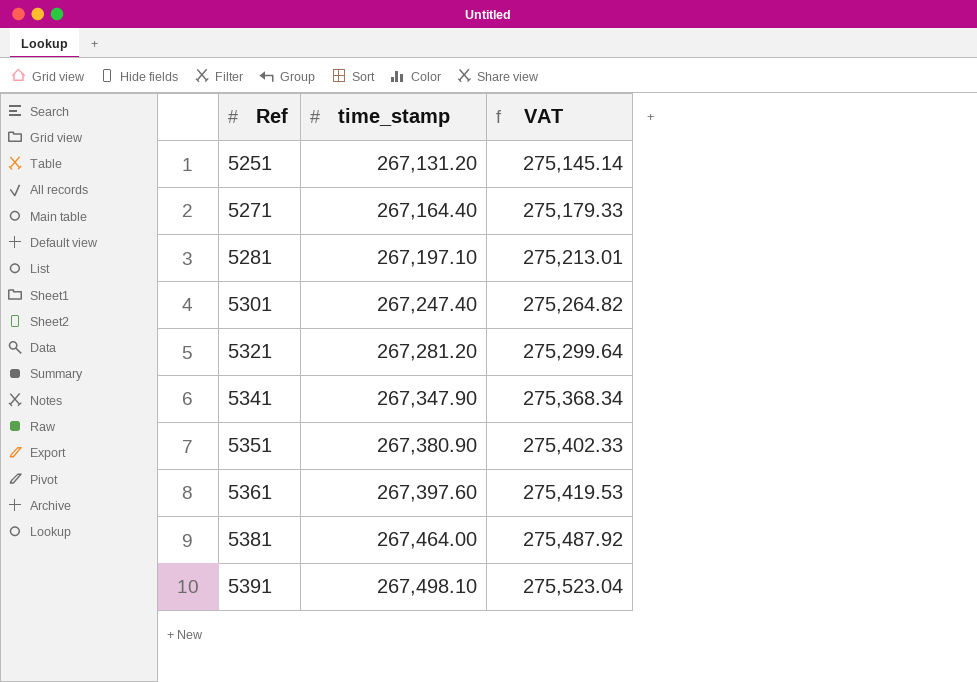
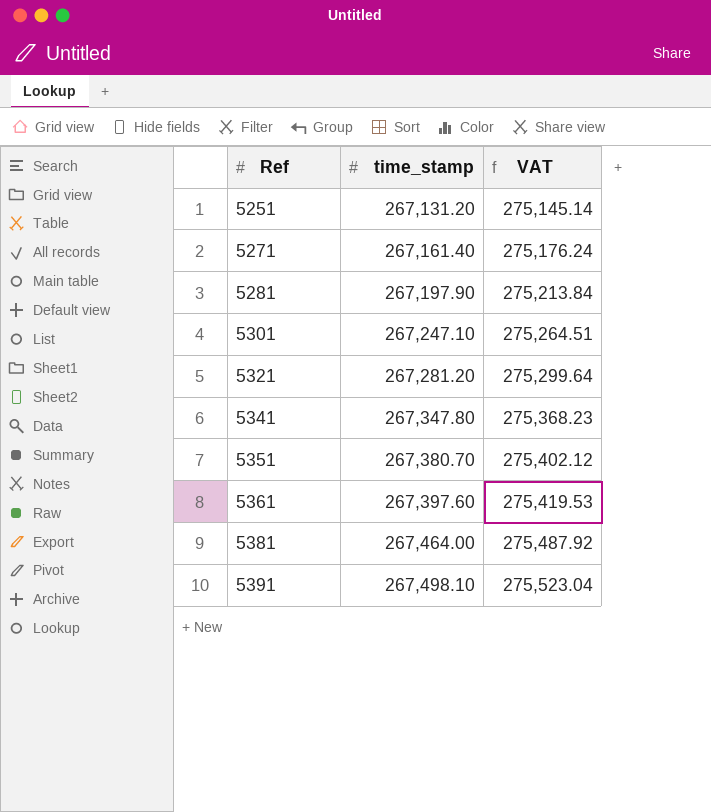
5271 | time_stamp: 267,164.40 -> 267,161.40
5271 | VAT: 275,179.33 -> 275,176.24
5281 | time_stamp: 267,197.10 -> 267,197.90
5281 | VAT: 275,213.01 -> 275,213.84
5301 | time_stamp: 267,247.40 -> 267,247.10
5301 | VAT: 275,264.82 -> 275,264.51
5341 | time_stamp: 267,347.90 -> 267,347.80
5341 | VAT: 275,368.34 -> 275,368.23
5351 | time_stamp: 267,380.90 -> 267,380.70
5351 | VAT: 275,402.33 -> 275,402.12

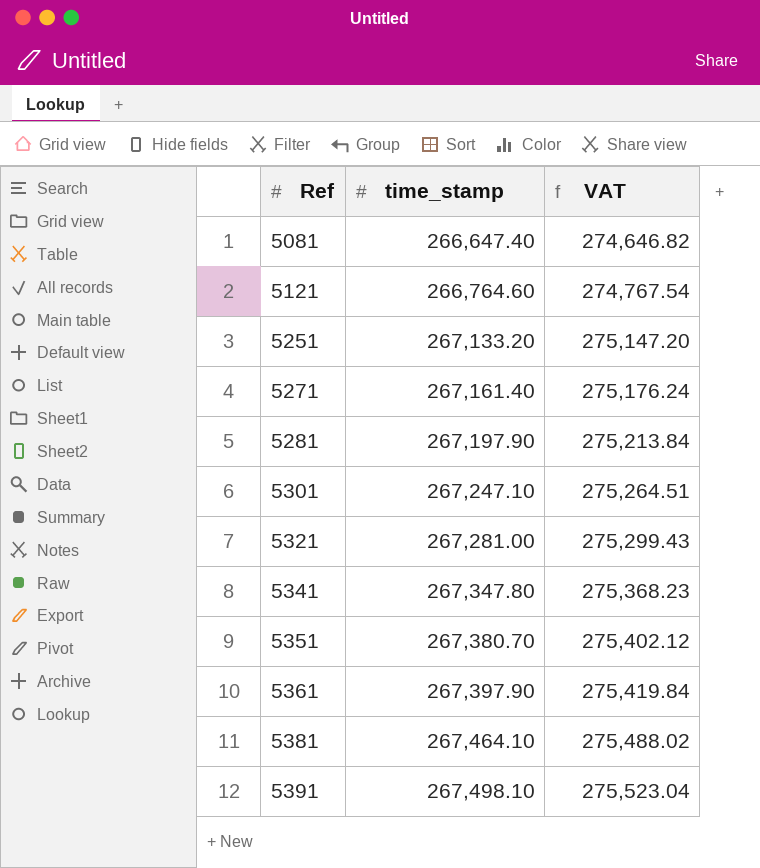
row 5081: none -> 266,647.40 | 274,646.82
row 5121: none -> 266,764.60 | 274,767.54
5251 | time_stamp: 267,131.20 -> 267,133.20
5251 | VAT: 275,145.14 -> 275,147.20
5321 | time_stamp: 267,281.20 -> 267,281.00
5321 | VAT: 275,299.64 -> 275,299.43
5361 | time_stamp: 267,397.60 -> 267,397.90
5361 | VAT: 275,419.53 -> 275,419.84
5381 | time_stamp: 267,464.00 -> 267,464.10
5381 | VAT: 275,487.92 -> 275,488.02

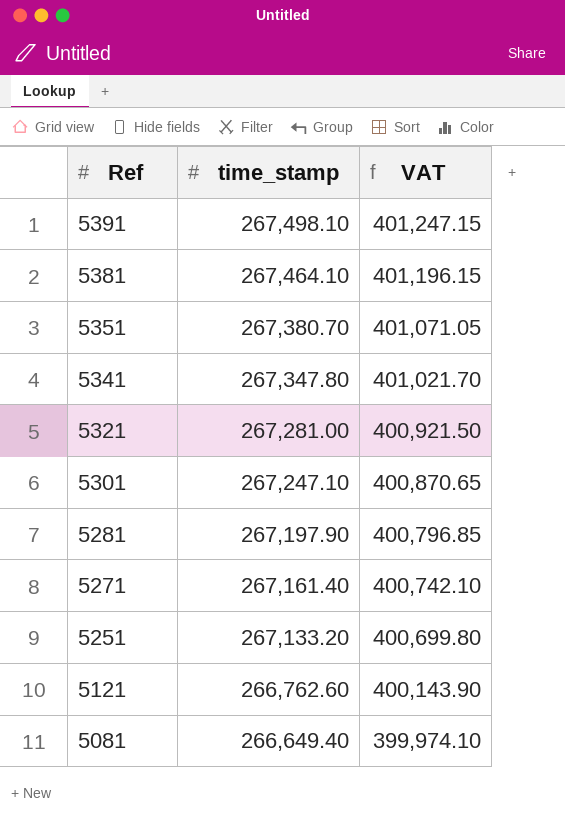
row order: Ref ascending -> Ref descending
column VAT | formula: [time_stamp] * 1.03 -> [time_stamp] * 1.5
row 5361: 267,397.90 | 275,419.84 -> none
5121 | time_stamp: 266,764.60 -> 266,762.60
5081 | time_stamp: 266,647.40 -> 266,649.40

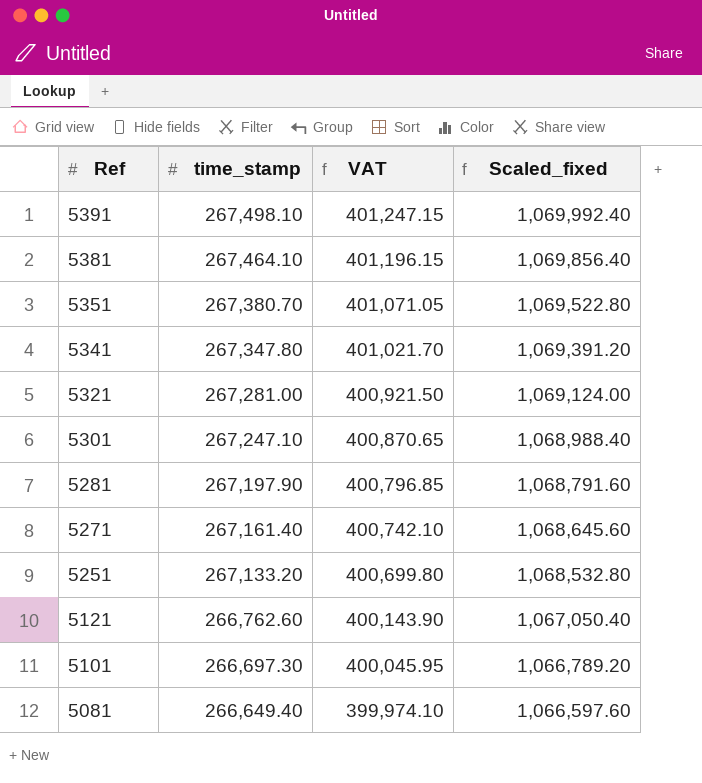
column Scaled_fixed | formula: none -> [time_stamp] * 4
row 5101: none -> 266,697.30 | 400,045.95 | 1,066,789.20

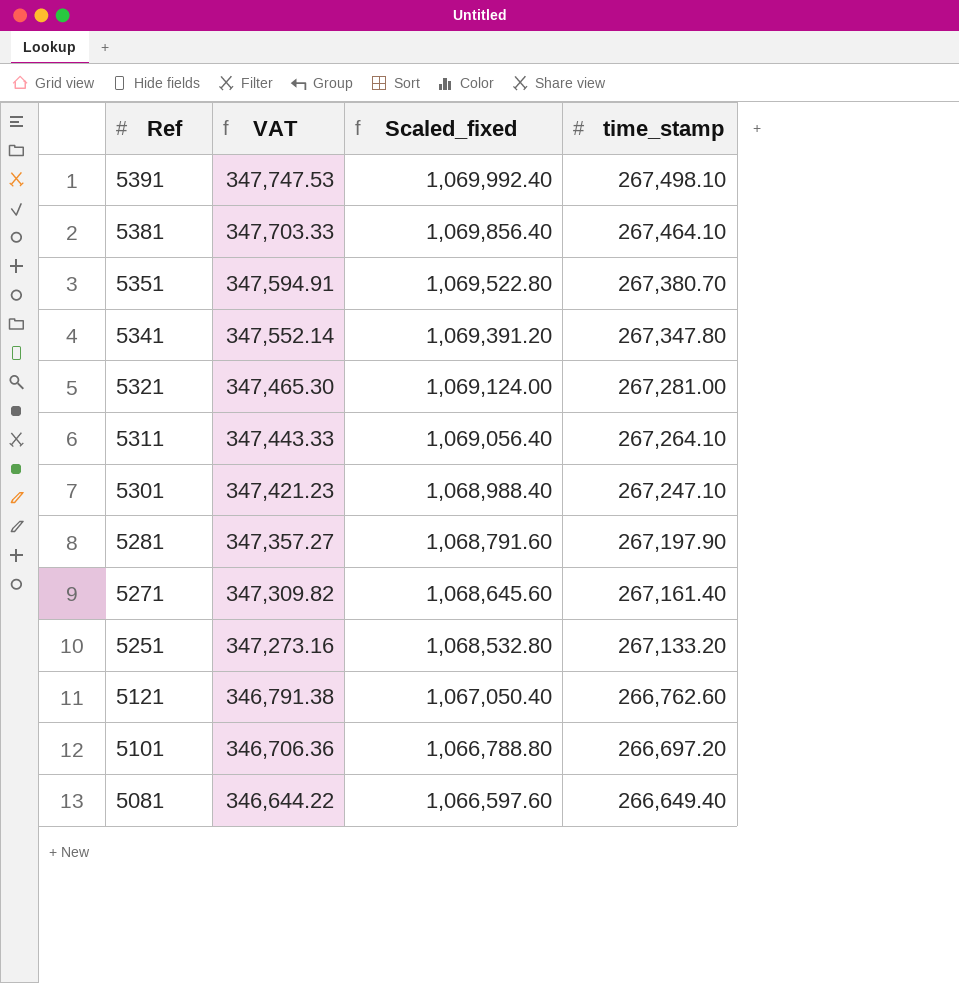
column VAT | formula: [time_stamp] * 1.5 -> [time_stamp] * 1.3
column time_stamp | position: 2 -> 4
row 5311: none -> 347,443.33 | 1,069,056.40 | 267,264.10
5101 | Scaled_fixed: 1,066,789.20 -> 1,066,788.80
5101 | time_stamp: 266,697.30 -> 266,697.20

